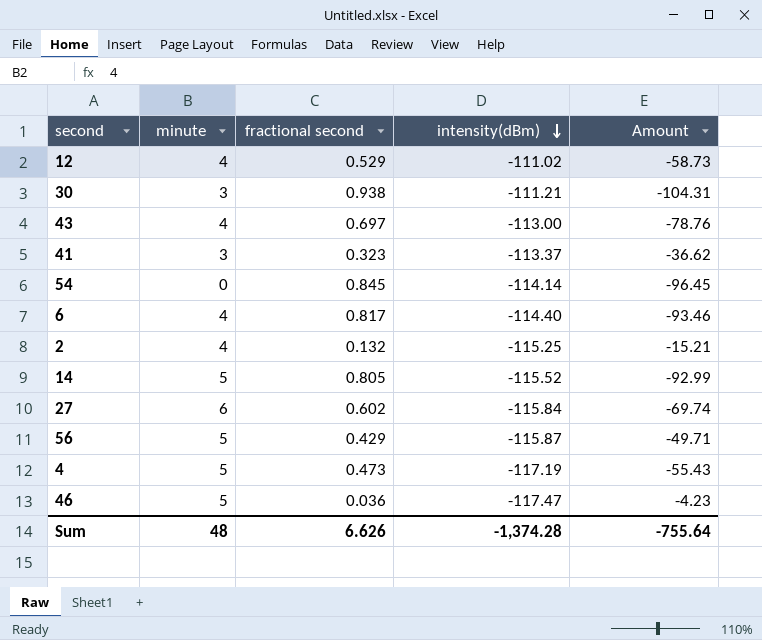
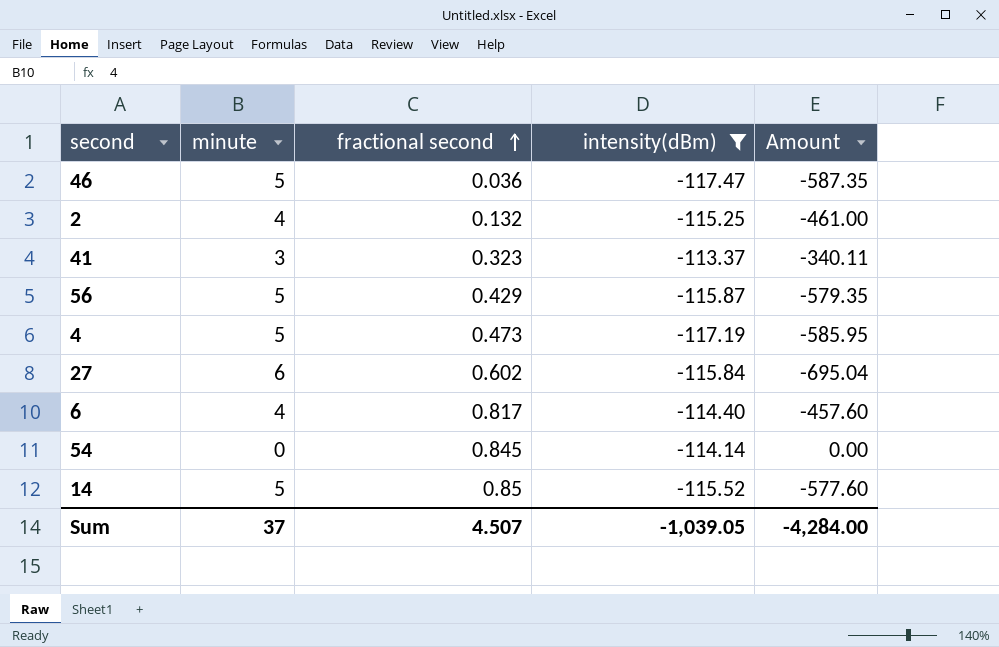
filter: none -> intensity(dBm) <= -113.37
row order: intensity(dBm) descending -> fractional second ascending
column Amount | formula: [fractional second] * [intensity(dBm)] -> [minute] * [intensity(dBm)]
14 | fractional second: 0.805 -> 0.85
Sum | minute: 48 -> 37
Sum | fractional second: 6.626 -> 4.507
Sum | intensity(dBm): -1,374.28 -> -1,039.05
Sum | Amount: -755.64 -> -4,284.00

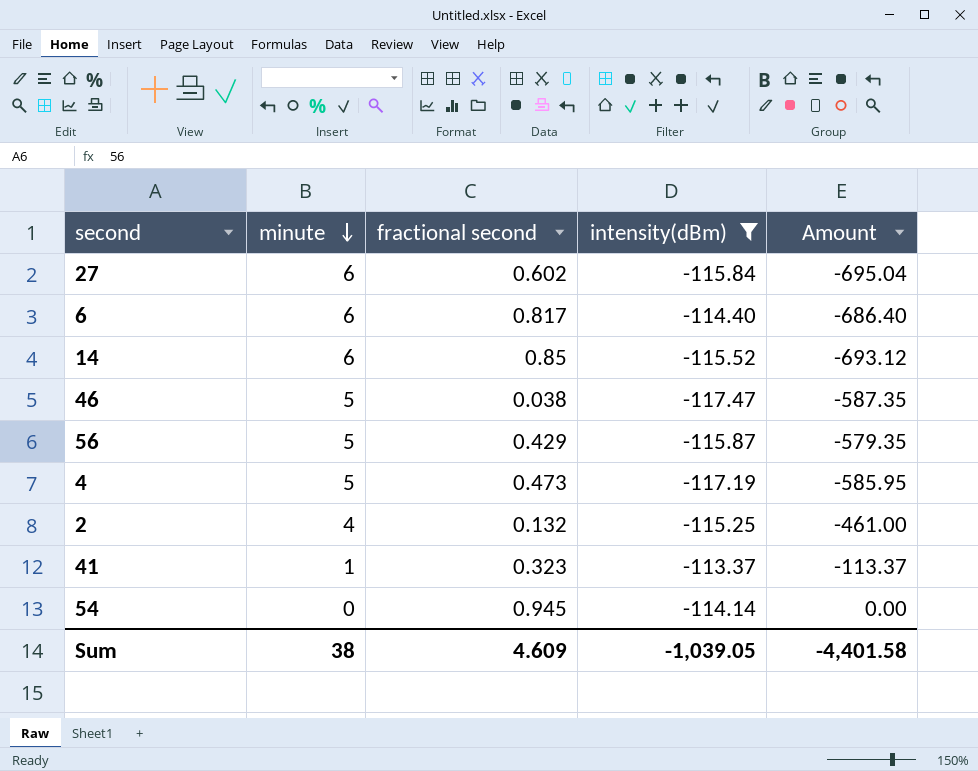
row order: fractional second ascending -> minute descending
6 | minute: 4 -> 6
6 | Amount: -457.60 -> -686.40
14 | minute: 5 -> 6
14 | Amount: -577.60 -> -693.12
46 | fractional second: 0.036 -> 0.038
41 | minute: 3 -> 1
41 | Amount: -340.11 -> -113.37
54 | fractional second: 0.845 -> 0.945
Sum | minute: 37 -> 38
Sum | fractional second: 4.507 -> 4.609
Sum | Amount: -4,284.00 -> -4,401.58

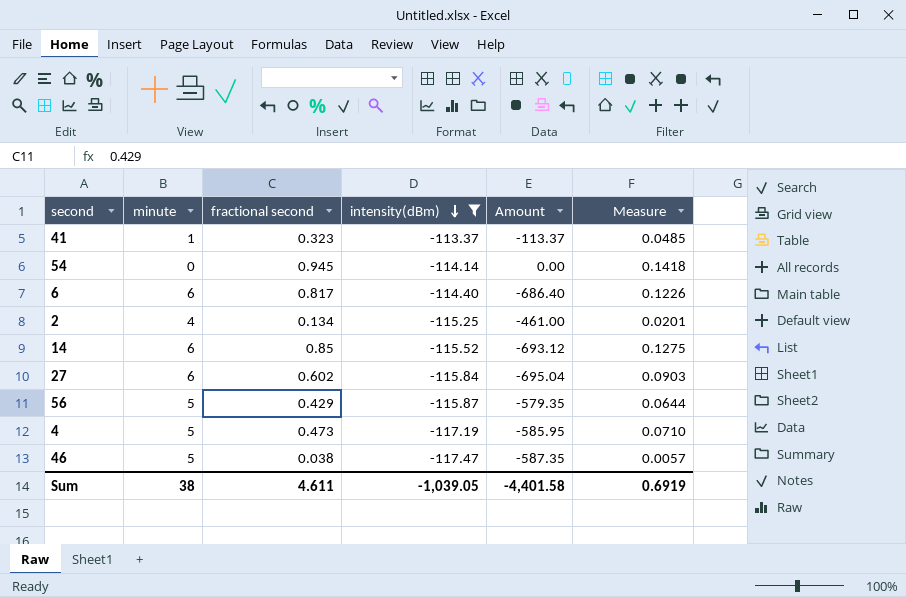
row order: minute descending -> intensity(dBm) descending
column Measure | formula: none -> [fractional second] * 0.15
2 | fractional second: 0.132 -> 0.134
Sum | fractional second: 4.609 -> 4.611

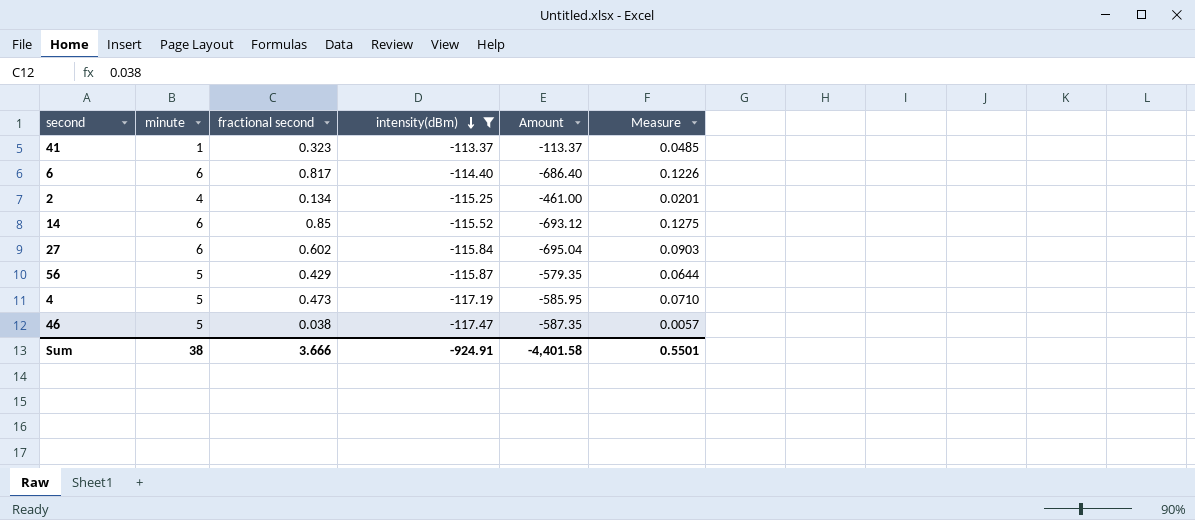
row 54: 0 | 0.945 | -114.14 | 0.00 | 0.1418 -> none
Sum | fractional second: 4.611 -> 3.666
Sum | intensity(dBm): -1,039.05 -> -924.91
Sum | Measure: 0.6919 -> 0.5501

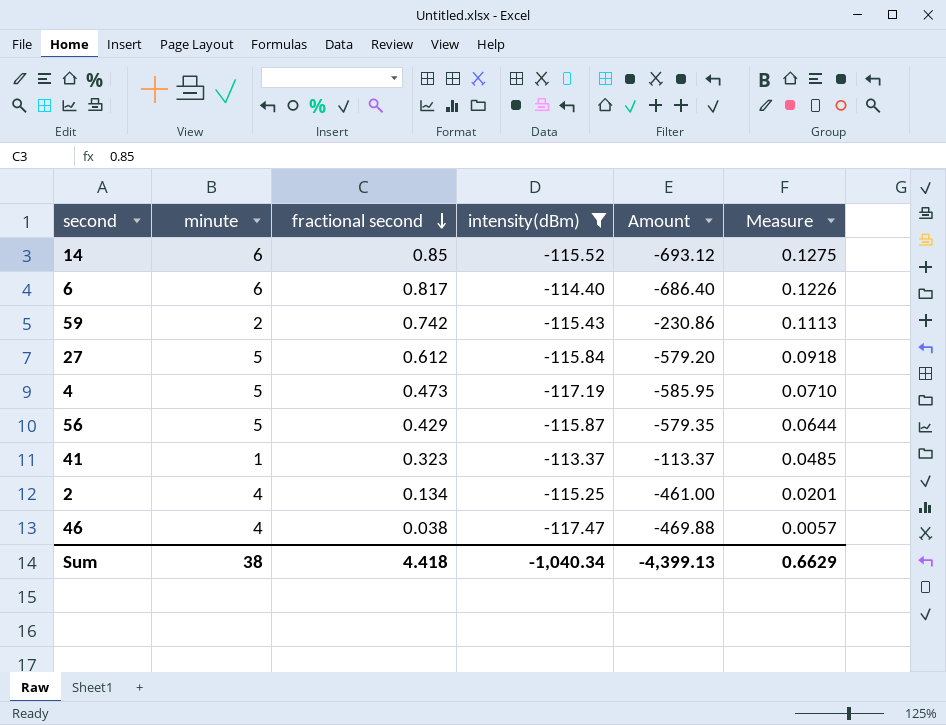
row order: intensity(dBm) descending -> fractional second descending
row 59: none -> 2 | 0.742 | -115.43 | -230.86 | 0.1113
27 | minute: 6 -> 5
27 | fractional second: 0.602 -> 0.612
27 | Amount: -695.04 -> -579.20
27 | Measure: 0.0903 -> 0.0918
46 | minute: 5 -> 4
46 | Amount: -587.35 -> -469.88
Sum | fractional second: 3.666 -> 4.418
Sum | intensity(dBm): -924.91 -> -1,040.34
Sum | Amount: -4,401.58 -> -4,399.13
Sum | Measure: 0.5501 -> 0.6629

